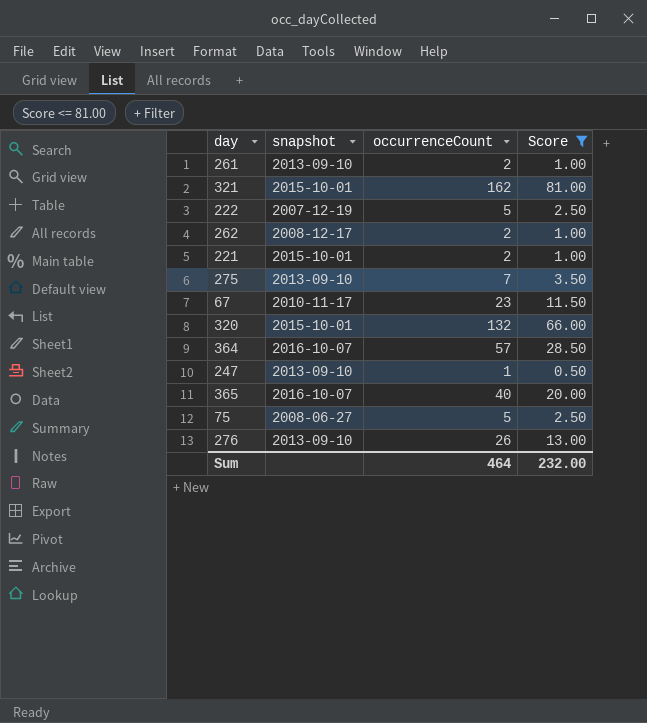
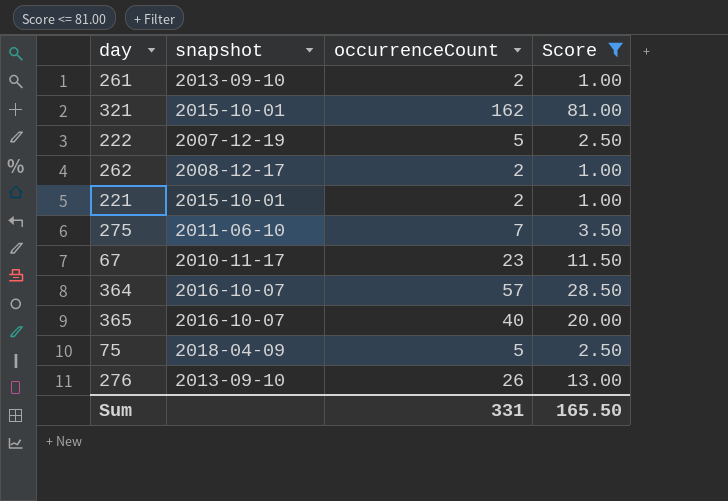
row 320: 2015-10-01 | 132 | 66.00 -> none
row 247: 2013-09-10 | 1 | 0.50 -> none
275 | snapshot: 2013-09-10 -> 2011-06-10
75 | snapshot: 2008-06-27 -> 2018-04-09
Sum | occurrenceCount: 464 -> 331
Sum | Score: 232.00 -> 165.50

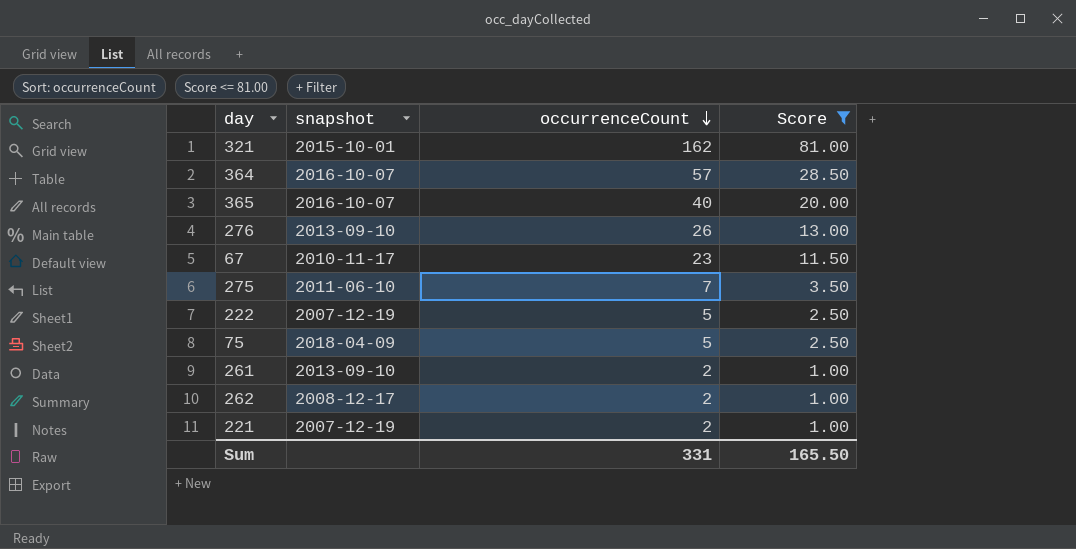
row order: none -> occurrenceCount descending
221 | snapshot: 2015-10-01 -> 2007-12-19

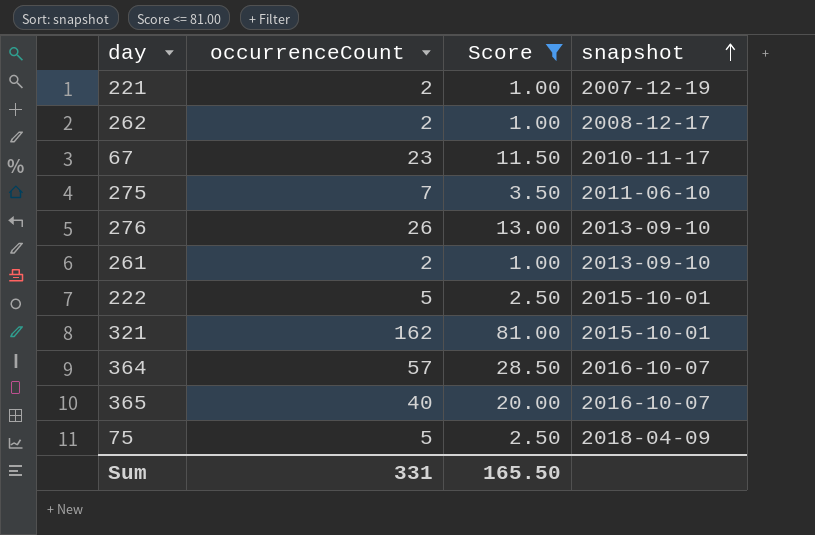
row order: occurrenceCount descending -> snapshot ascending
column snapshot | position: 2 -> 4
222 | snapshot: 2007-12-19 -> 2015-10-01

